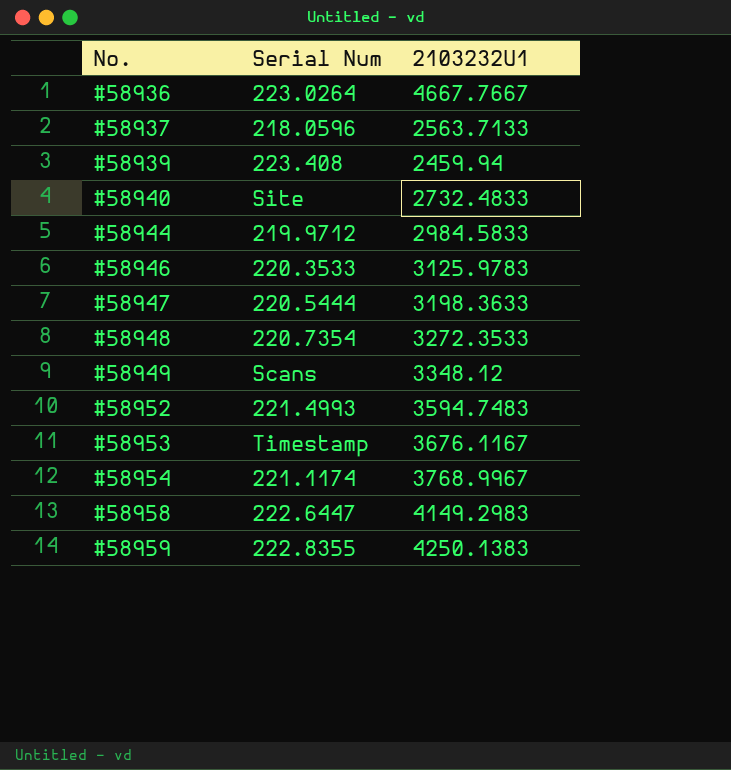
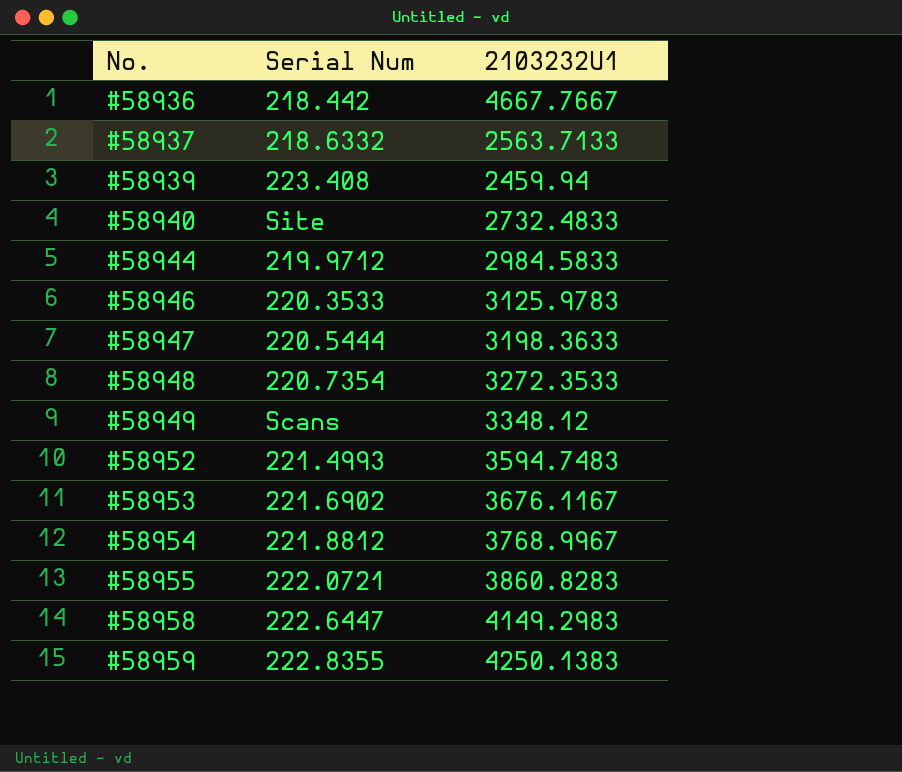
#58936 | Serial Num: 223.0264 -> 218.442
#58937 | Serial Num: 218.0596 -> 218.6332
#58953 | Serial Num: Timestamp -> 221.6902
#58954 | Serial Num: 221.1174 -> 221.8812
row #58955: none -> 222.0721 | 3860.8283

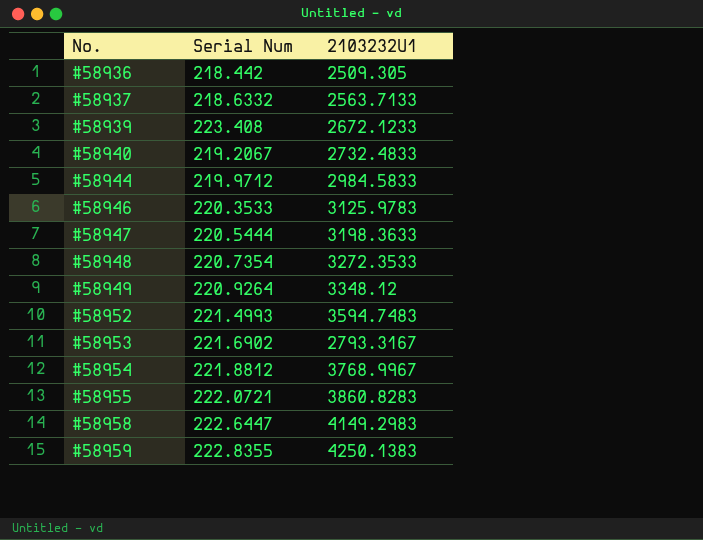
#58936 | 2103232U1: 4667.7667 -> 2509.305
#58939 | 2103232U1: 2459.94 -> 2672.1233
#58940 | Serial Num: Site -> 219.2067
#58949 | Serial Num: Scans -> 220.9264
#58953 | 2103232U1: 3676.1167 -> 2793.3167

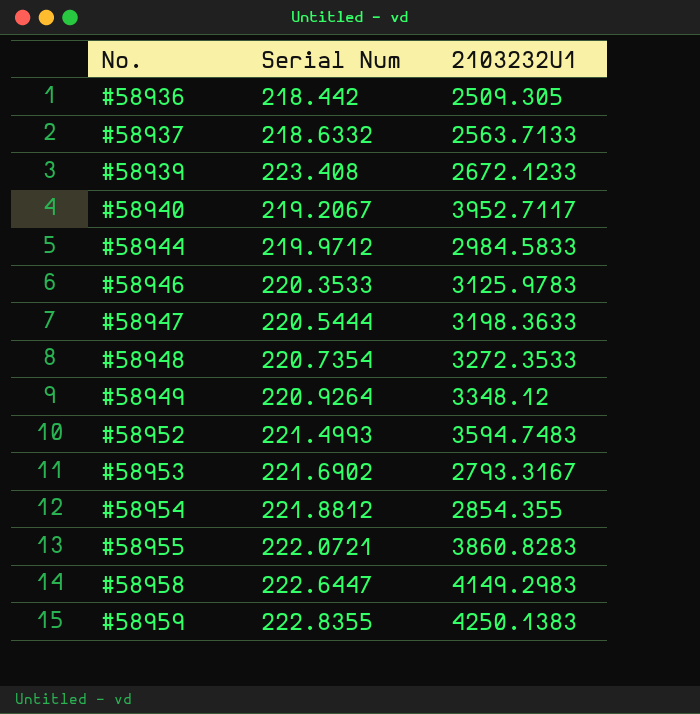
#58940 | 2103232U1: 2732.4833 -> 3952.7117
#58954 | 2103232U1: 3768.9967 -> 2854.355

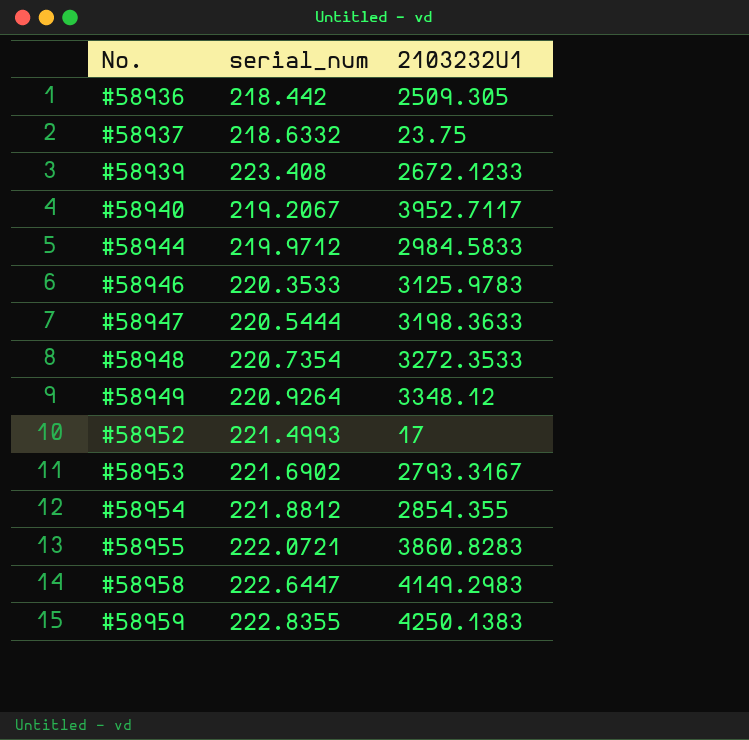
column name: Serial Num -> serial_num
#58937 | 2103232U1: 2563.7133 -> 23.75
#58952 | 2103232U1: 3594.7483 -> 17

